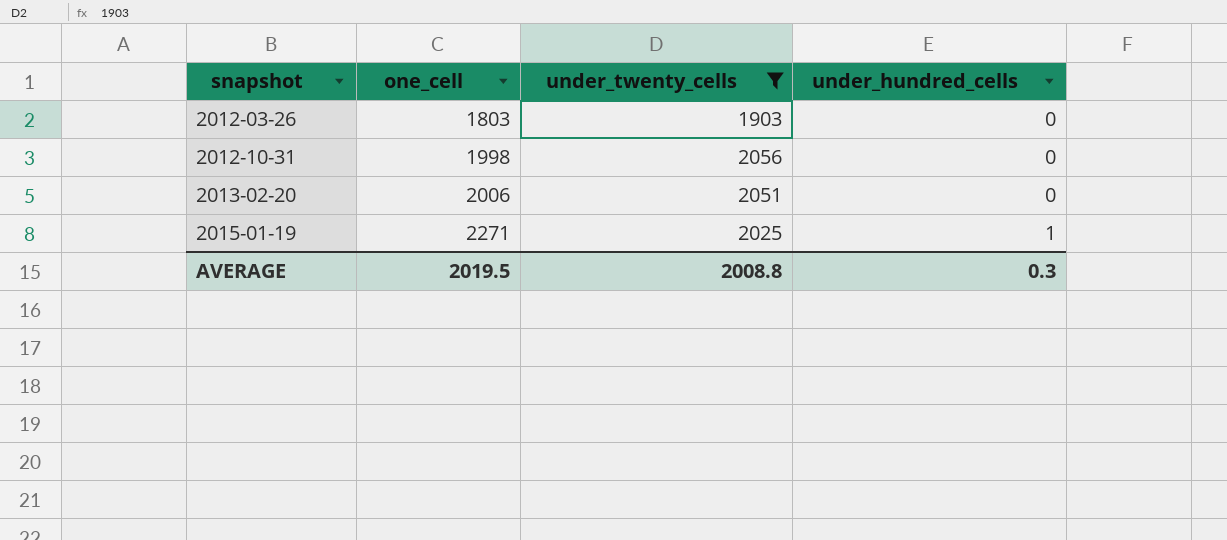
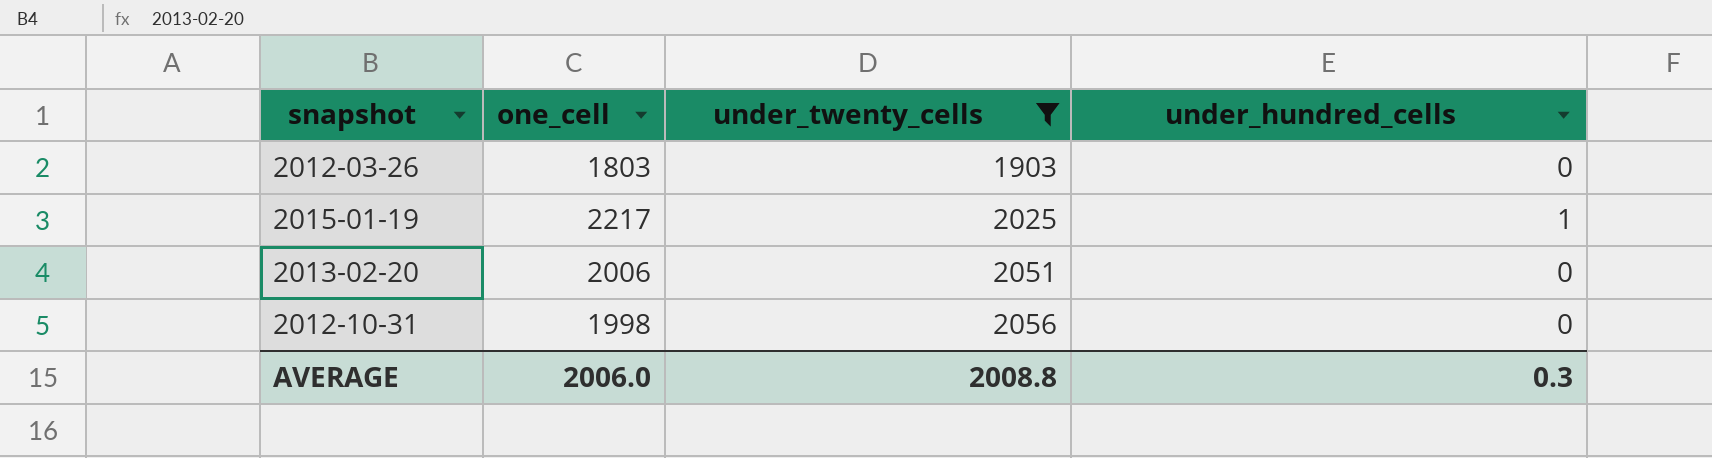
row order: snapshot ascending -> under_twenty_cells ascending
2015-01-19 | one_cell: 2271 -> 2217
AVERAGE | one_cell: 2019.5 -> 2006.0

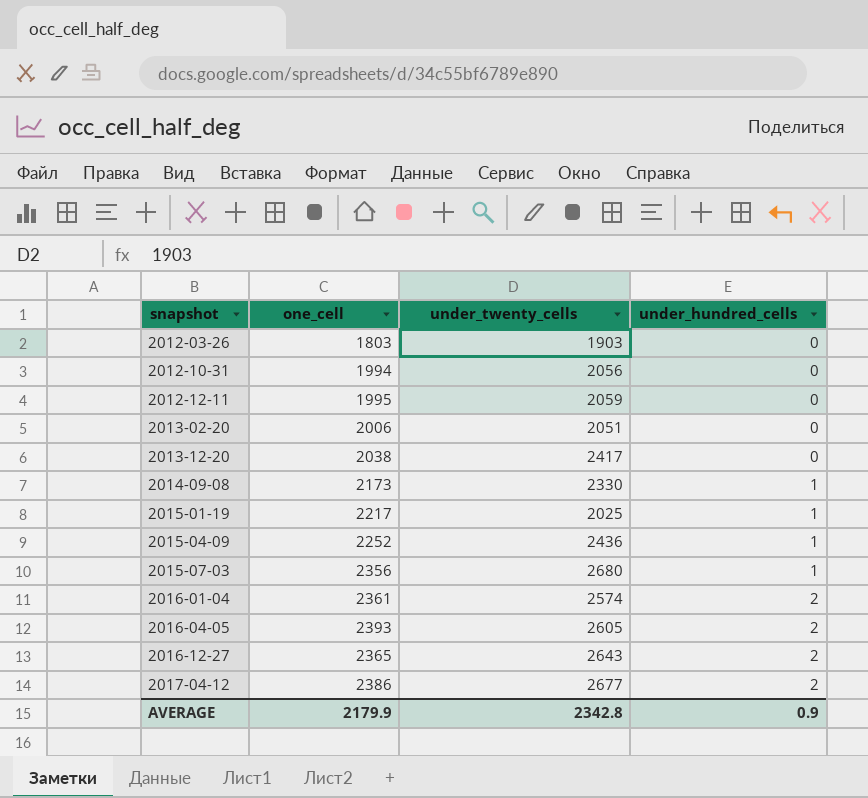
filter: under_twenty_cells <= 2056 -> none
row order: under_twenty_cells ascending -> snapshot ascending
2012-10-31 | one_cell: 1998 -> 1994
AVERAGE | one_cell: 2006.0 -> 2179.9
AVERAGE | under_twenty_cells: 2008.8 -> 2342.8
AVERAGE | under_hundred_cells: 0.3 -> 0.9

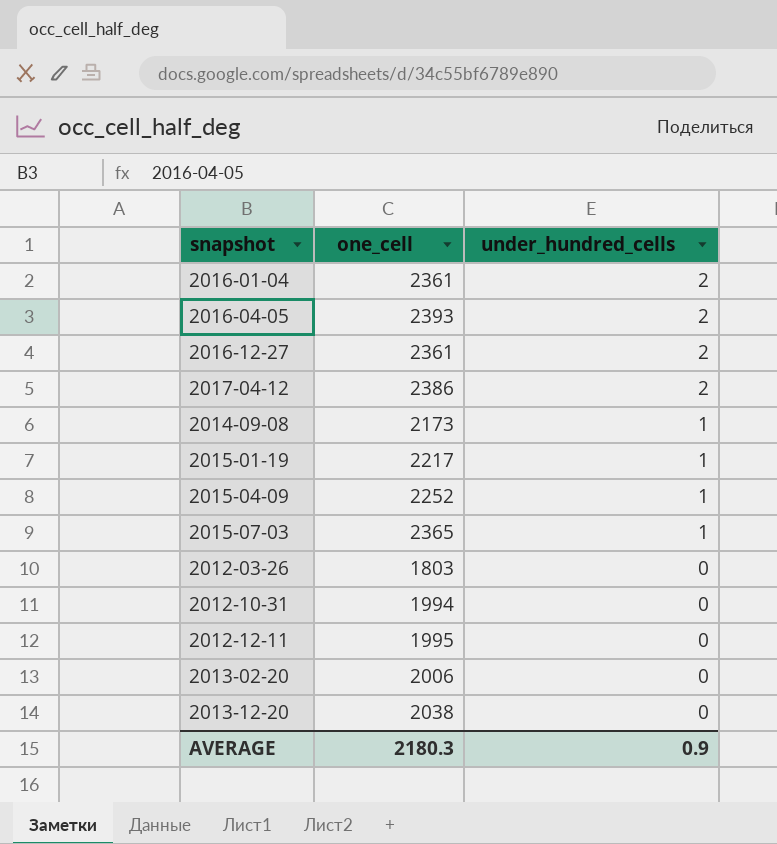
row order: snapshot ascending -> under_hundred_cells descending
column under_twenty_cells | position: 3 -> none
2016-12-27 | one_cell: 2365 -> 2361
2015-07-03 | one_cell: 2356 -> 2365
AVERAGE | one_cell: 2179.9 -> 2180.3

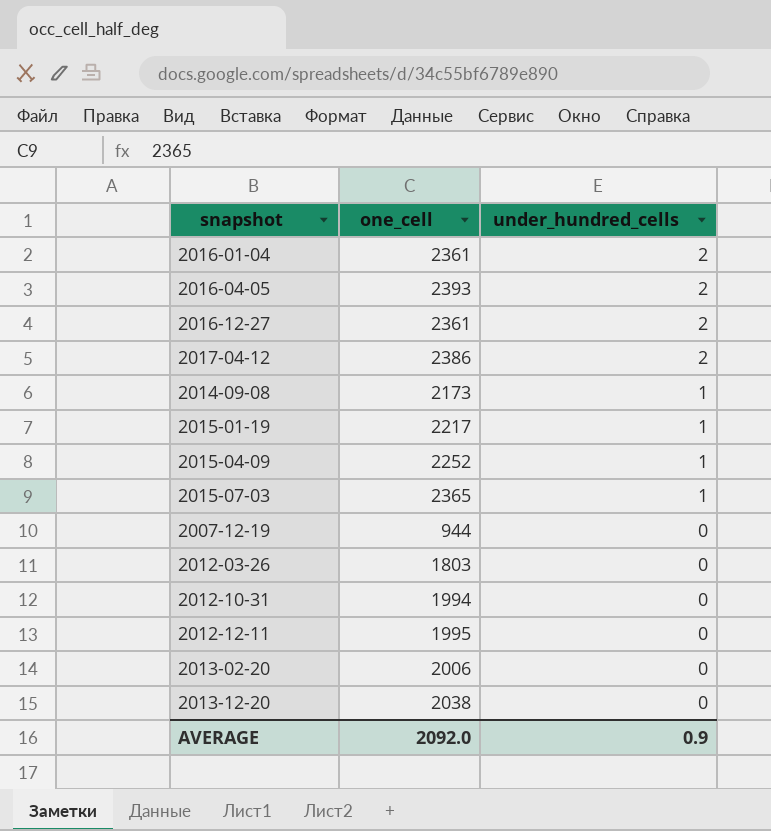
row 2007-12-19: none -> 944 | 0
AVERAGE | one_cell: 2180.3 -> 2092.0

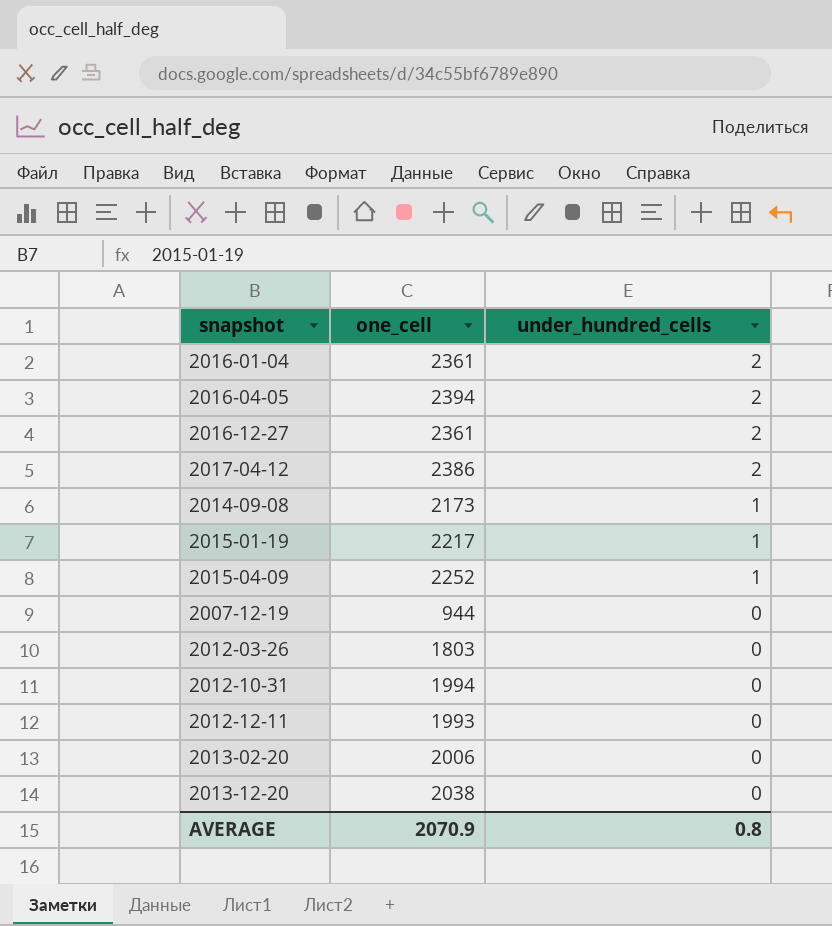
row 2015-07-03: 2365 | 1 -> none
2016-04-05 | one_cell: 2393 -> 2394
2012-12-11 | one_cell: 1995 -> 1993
AVERAGE | one_cell: 2092.0 -> 2070.9
AVERAGE | under_hundred_cells: 0.9 -> 0.8

